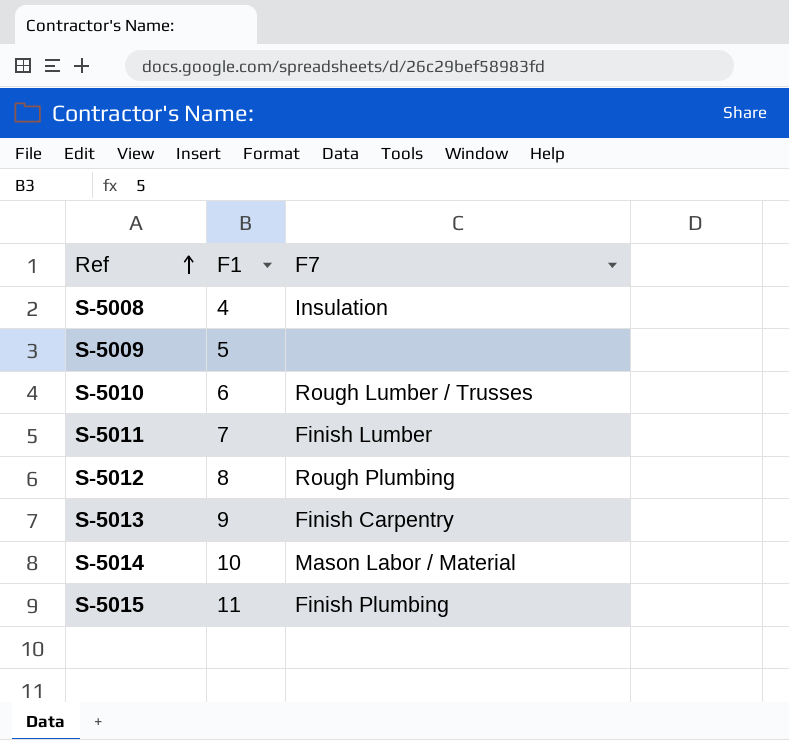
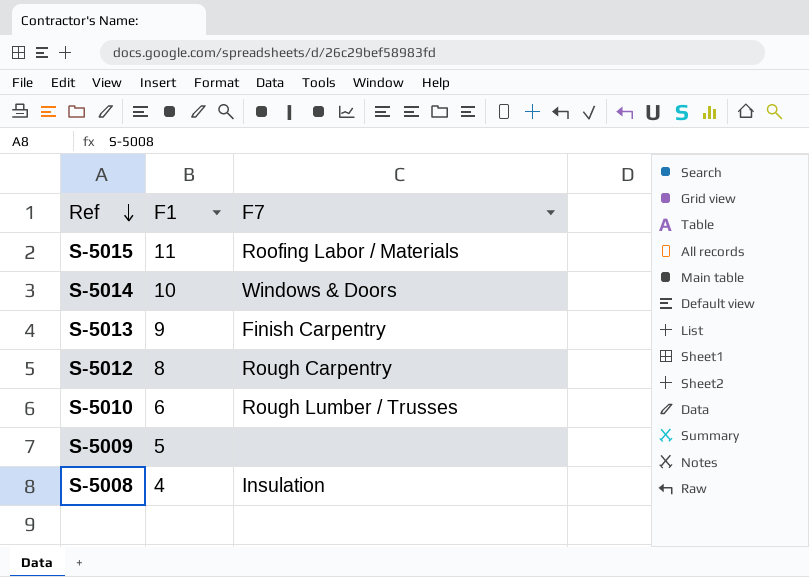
row order: Ref ascending -> Ref descending
row S-5011: 7 | Finish Lumber -> none
S-5015 | F7: Finish Plumbing -> Roofing Labor / Materials
S-5014 | F7: Mason Labor / Material -> Windows & Doors
S-5012 | F7: Rough Plumbing -> Rough Carpentry

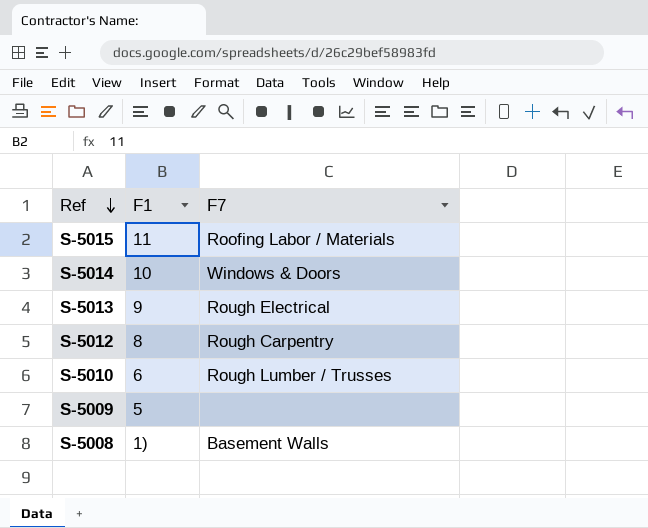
S-5013 | F7: Finish Carpentry -> Rough Electrical
S-5008 | F1: 4 -> 1)
S-5008 | F7: Insulation -> Basement Walls

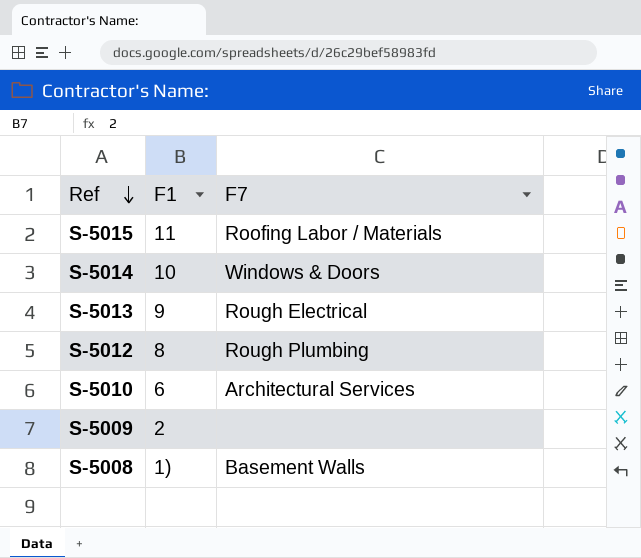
S-5012 | F7: Rough Carpentry -> Rough Plumbing
S-5010 | F7: Rough Lumber / Trusses -> Architectural Services
S-5009 | F1: 5 -> 2

